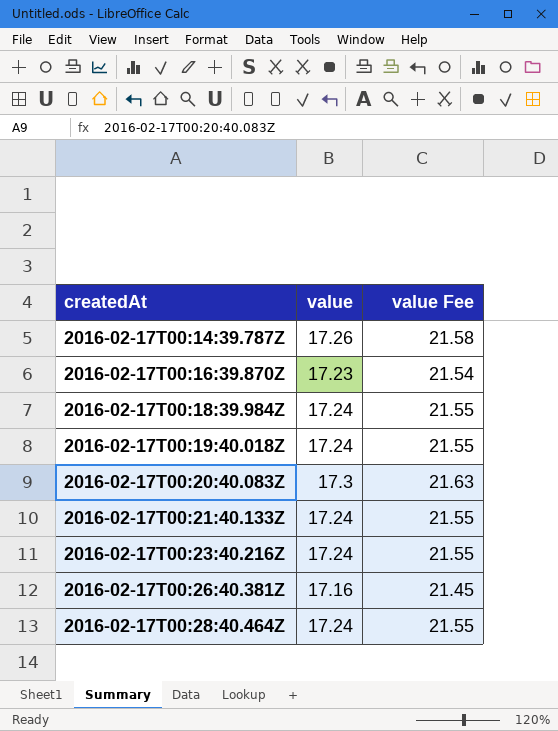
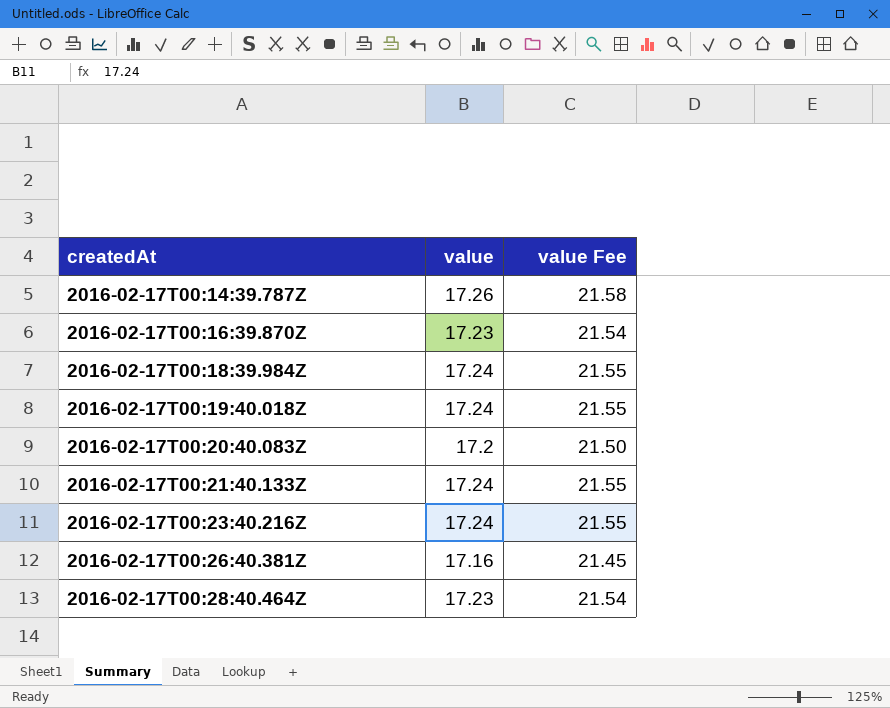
2016-02-17T00:20:40.083Z | value: 17.3 -> 17.2
2016-02-17T00:20:40.083Z | value Fee: 21.63 -> 21.50
2016-02-17T00:28:40.464Z | value: 17.24 -> 17.23
2016-02-17T00:28:40.464Z | value Fee: 21.55 -> 21.54

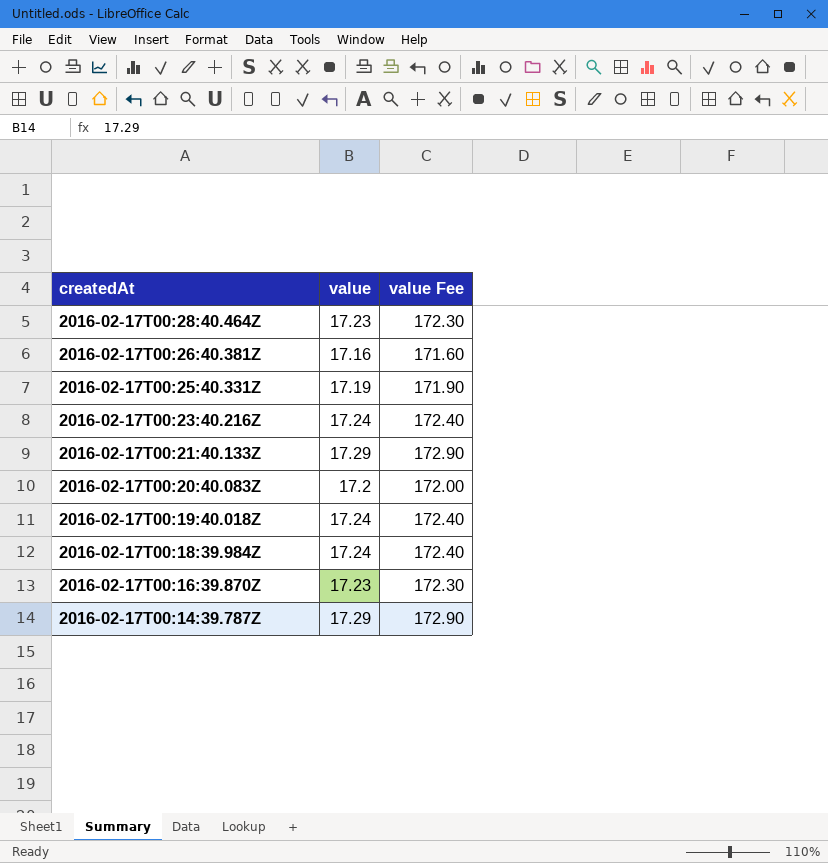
row order: createdAt ascending -> createdAt descending
column value Fee | formula: [value] * 1.25 -> [value] * 10
row 2016-02-17T00:25:40.331Z: none -> 17.19 | 171.90
2016-02-17T00:21:40.133Z | value: 17.24 -> 17.29
2016-02-17T00:14:39.787Z | value: 17.26 -> 17.29

